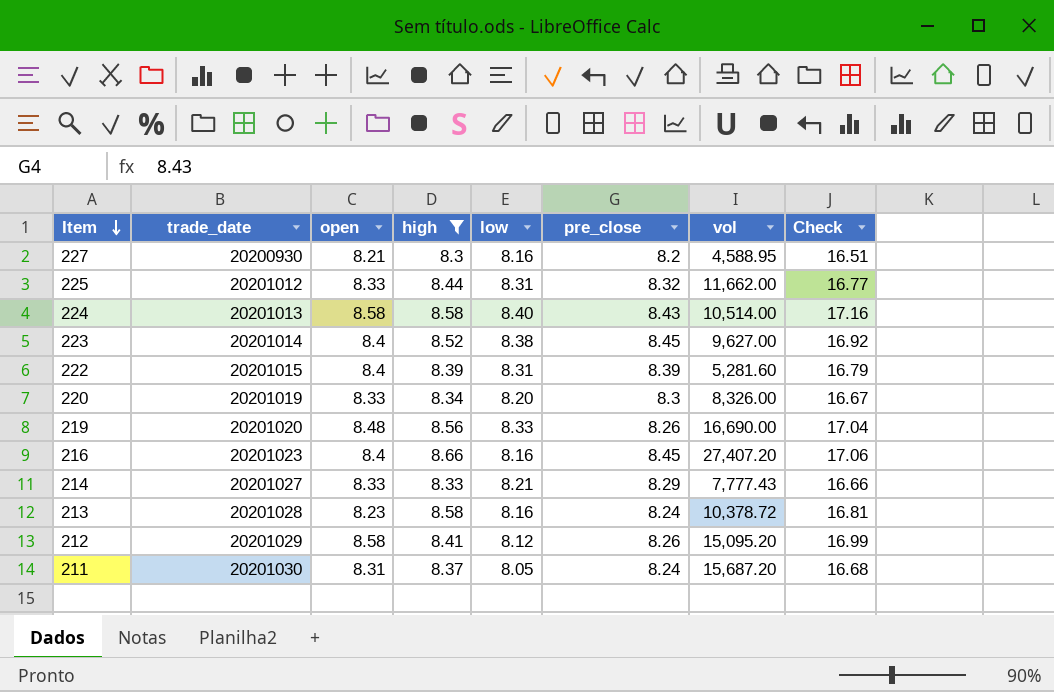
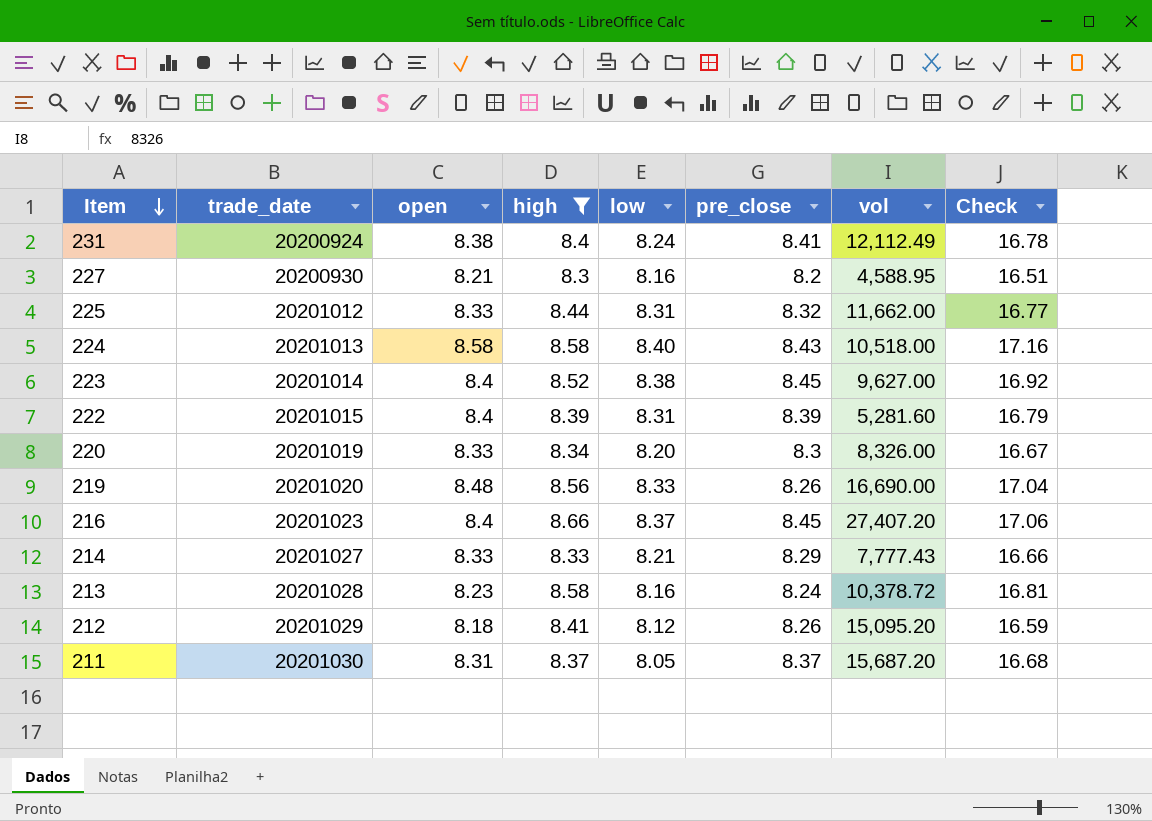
row 231: none -> 20200924 | 8.38 | 8.4 | 8.24 | 8.41 | 12,112.49 | 16.78
224 | vol: 10,514.00 -> 10,518.00
216 | low: 8.16 -> 8.37
212 | open: 8.58 -> 8.18
212 | Check: 16.99 -> 16.59
211 | pre_close: 8.24 -> 8.37

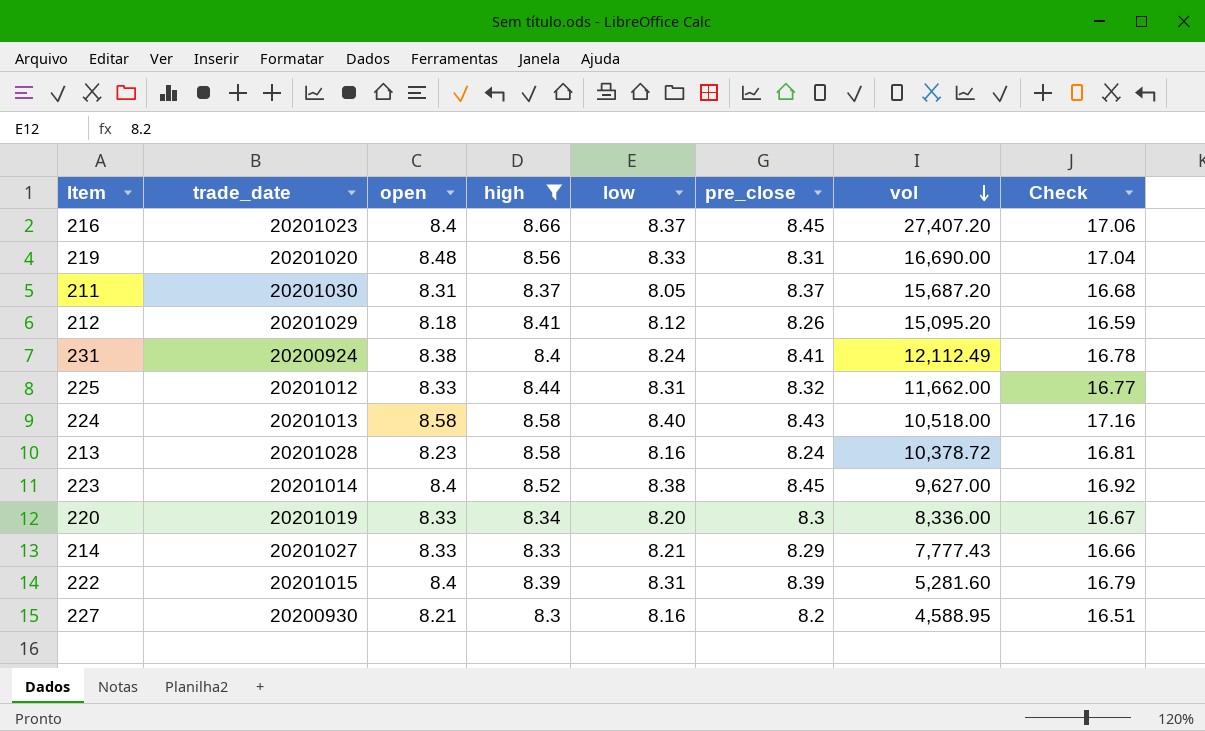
row order: Item descending -> vol descending
219 | pre_close: 8.26 -> 8.31
220 | vol: 8,326.00 -> 8,336.00

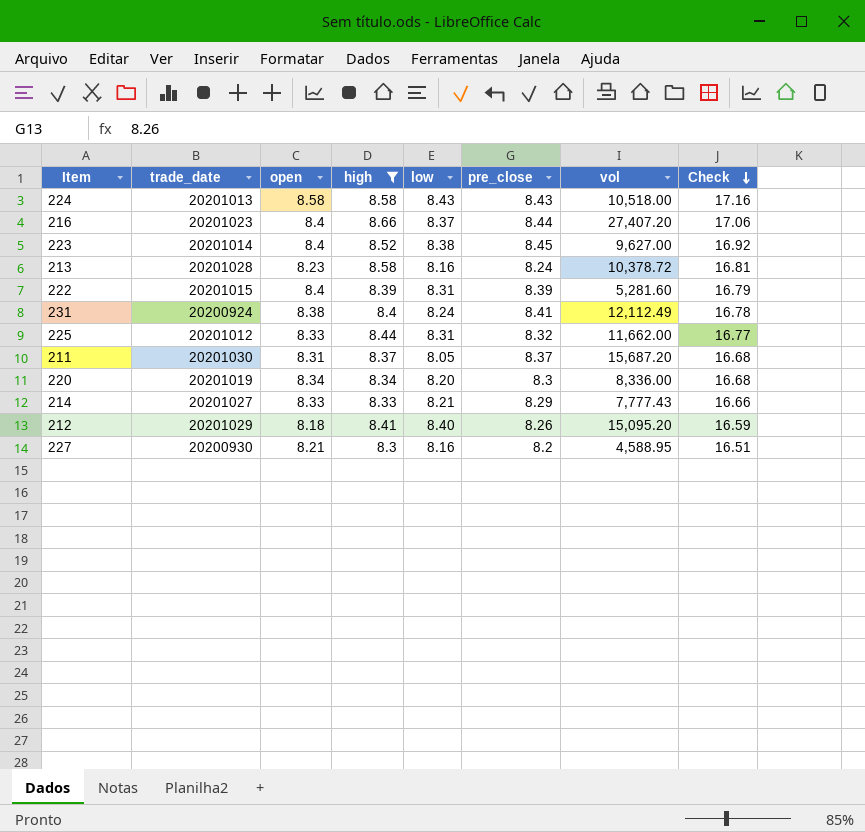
row order: vol descending -> Check descending
row 219: 20201020 | 8.48 | 8.56 | 8.33 | 8.31 | 16,690.00 | 17.04 -> none
224 | low: 8.40 -> 8.43
216 | pre_close: 8.45 -> 8.44
220 | open: 8.33 -> 8.34
220 | Check: 16.67 -> 16.68
212 | low: 8.12 -> 8.40

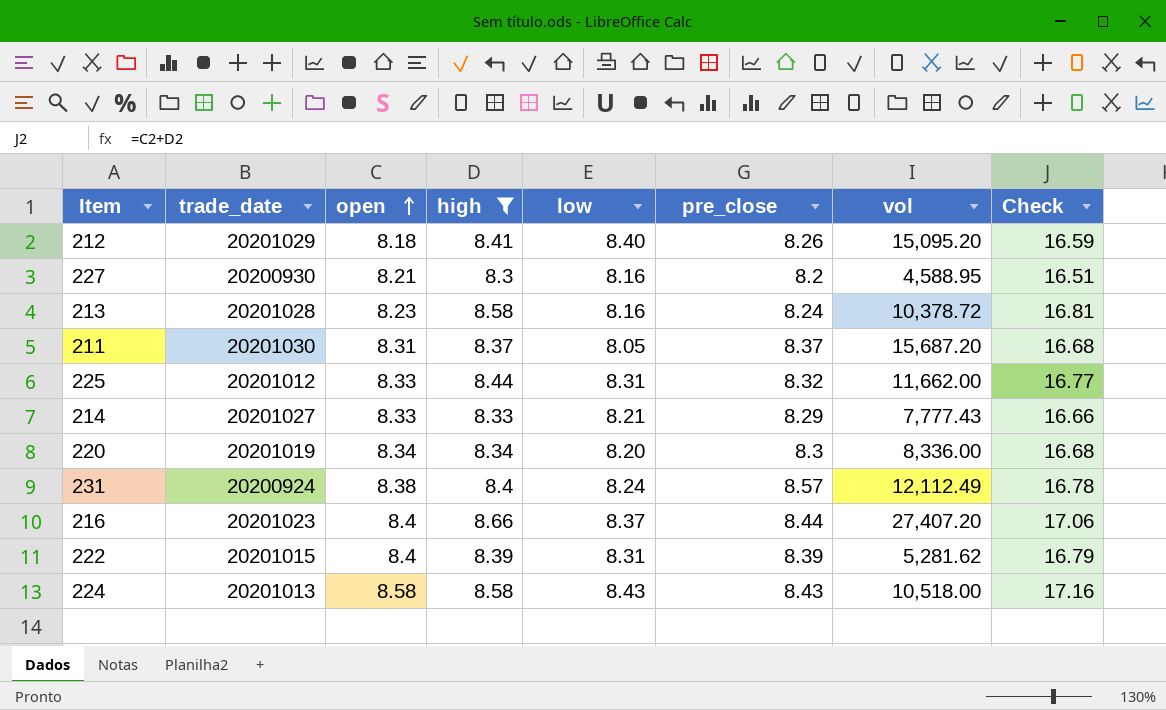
row order: Check descending -> open ascending
row 223: 20201014 | 8.4 | 8.52 | 8.38 | 8.45 | 9,627.00 | 16.92 -> none
231 | pre_close: 8.41 -> 8.57
222 | vol: 5,281.60 -> 5,281.62

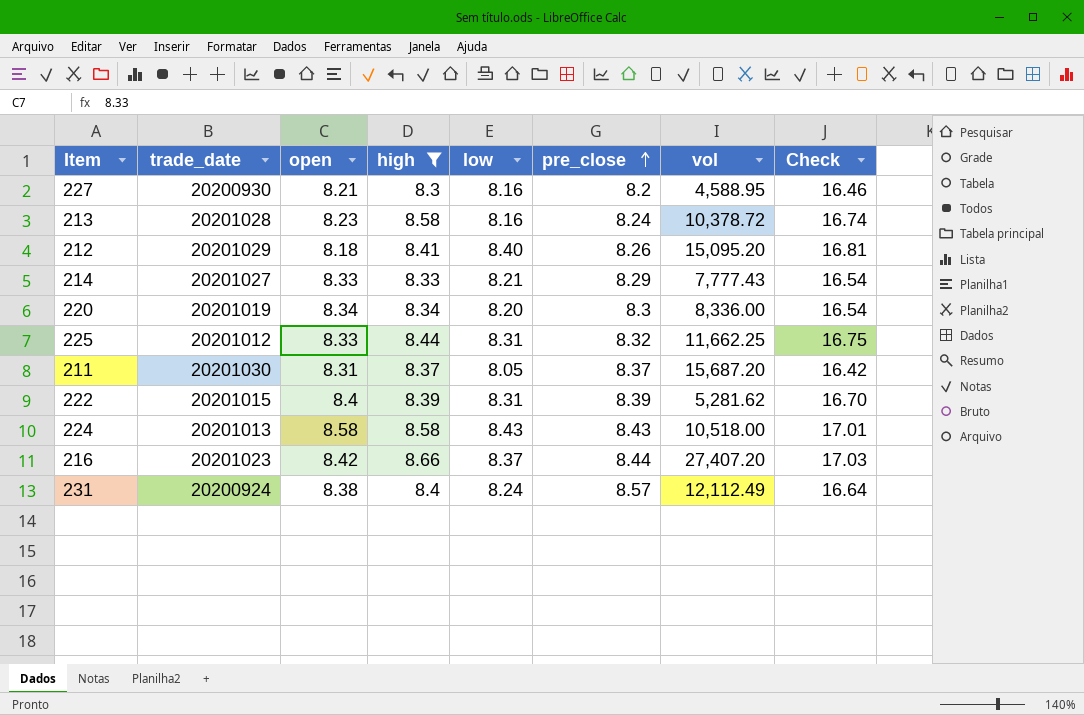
row order: open ascending -> pre_close ascending
column Check | formula: [open] + [high] -> [high] + [low]
225 | vol: 11,662.00 -> 11,662.25
216 | open: 8.4 -> 8.42

